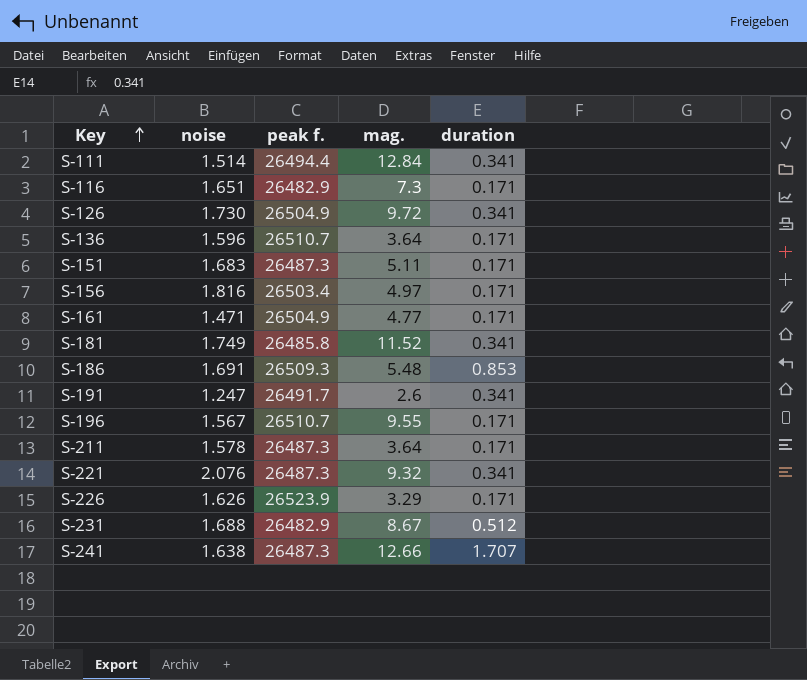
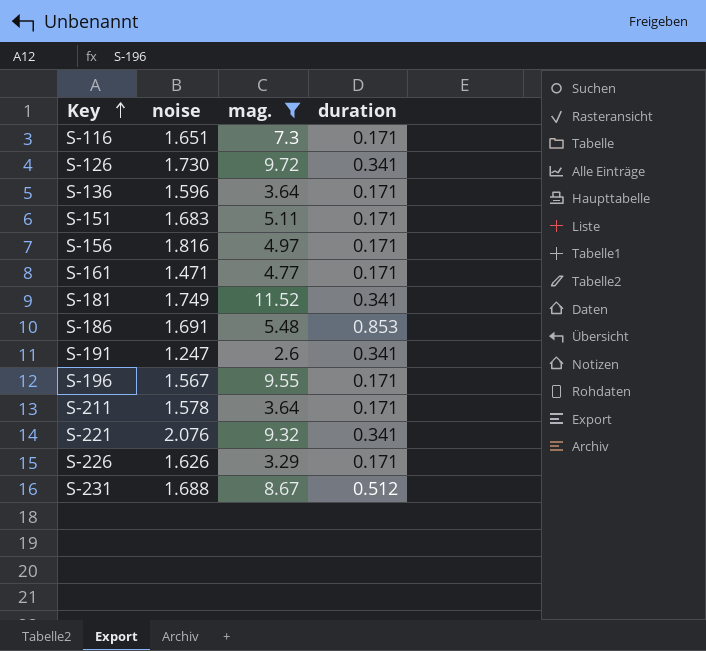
filter: none -> mag. <= 11.52
column peak f. | position: 3 -> none

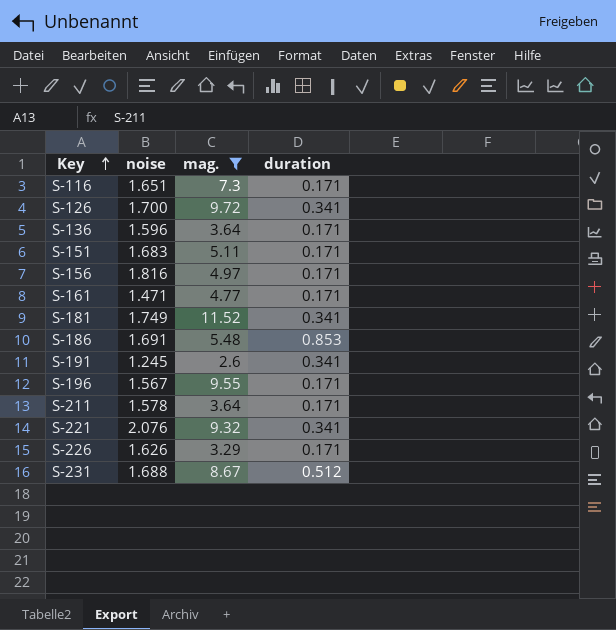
S-126 | noise: 1.730 -> 1.700
S-191 | noise: 1.247 -> 1.245

